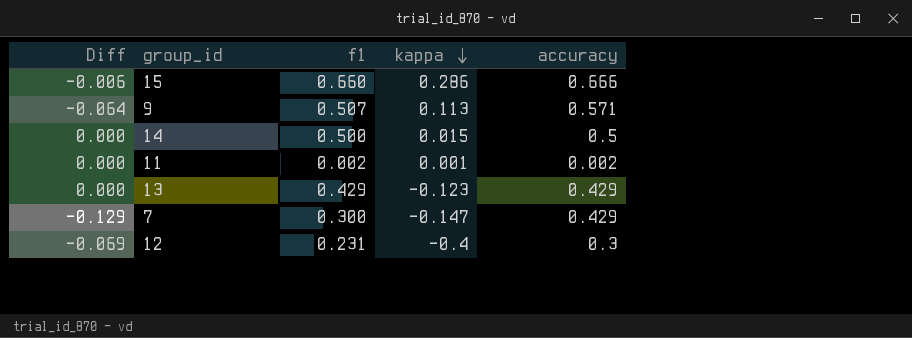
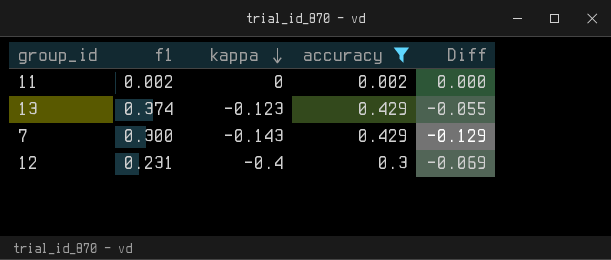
filter: none -> accuracy <= 0.429
column Diff | position: 1 -> 5
11 | kappa: 0.001 -> 0
13 | f1: 0.429 -> 0.374
13 | Diff: 0.000 -> -0.055
7 | kappa: -0.147 -> -0.143

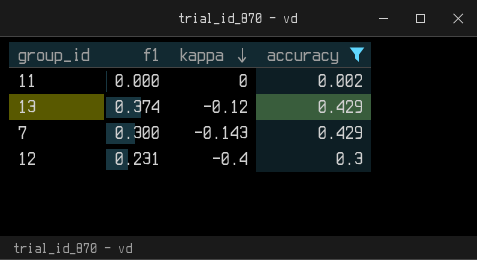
column Diff | formula: [f1] - [accuracy] -> none
11 | f1: 0.002 -> 0.000
13 | kappa: -0.123 -> -0.12

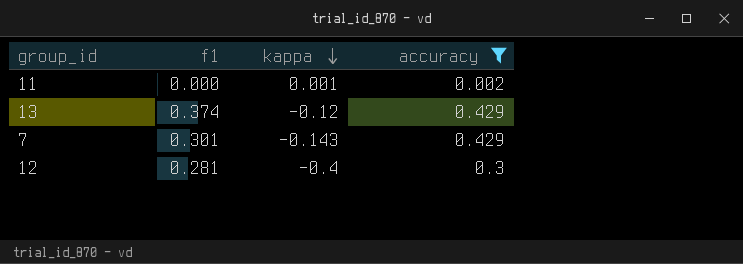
11 | kappa: 0 -> 0.001
7 | f1: 0.300 -> 0.301
12 | f1: 0.231 -> 0.281

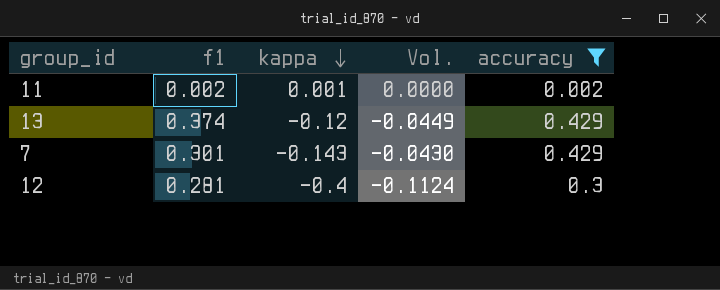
column Vol. | formula: none -> [f1] * [kappa]
11 | f1: 0.000 -> 0.002

